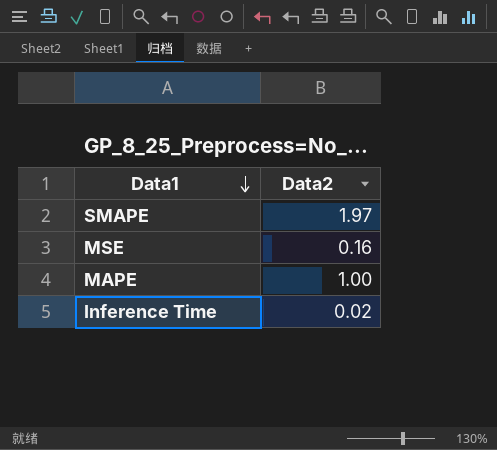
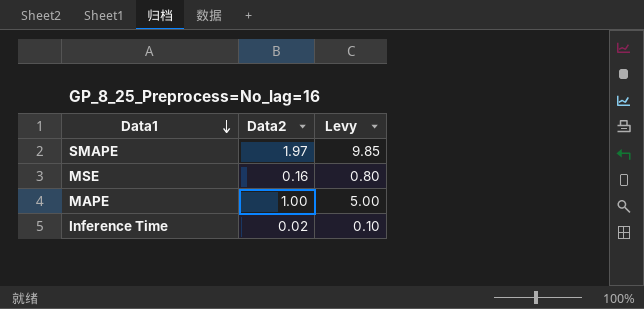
column Levy | formula: none -> [Data2] * 5

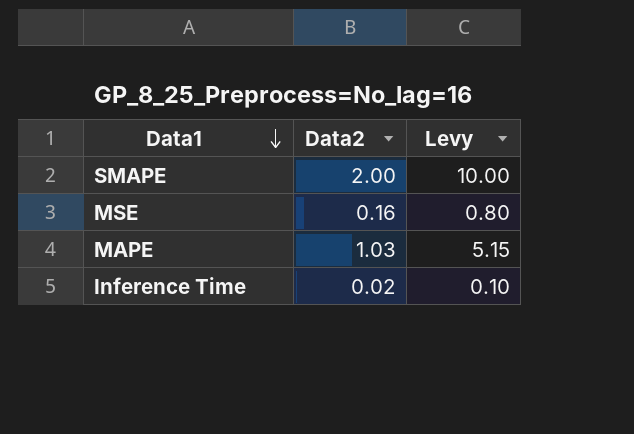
SMAPE | Data2: 1.97 -> 2.00
SMAPE | Levy: 9.85 -> 10.00
MAPE | Data2: 1.00 -> 1.03
MAPE | Levy: 5.00 -> 5.15

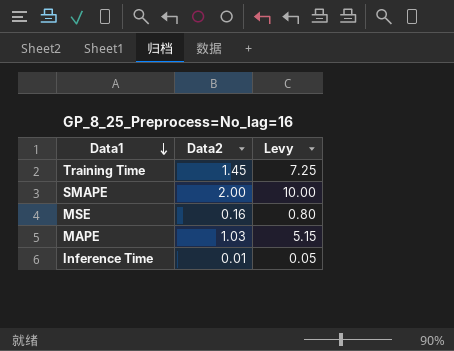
row Training Time: none -> 1.45 | 7.25
Inference Time | Data2: 0.02 -> 0.01
Inference Time | Levy: 0.10 -> 0.05

